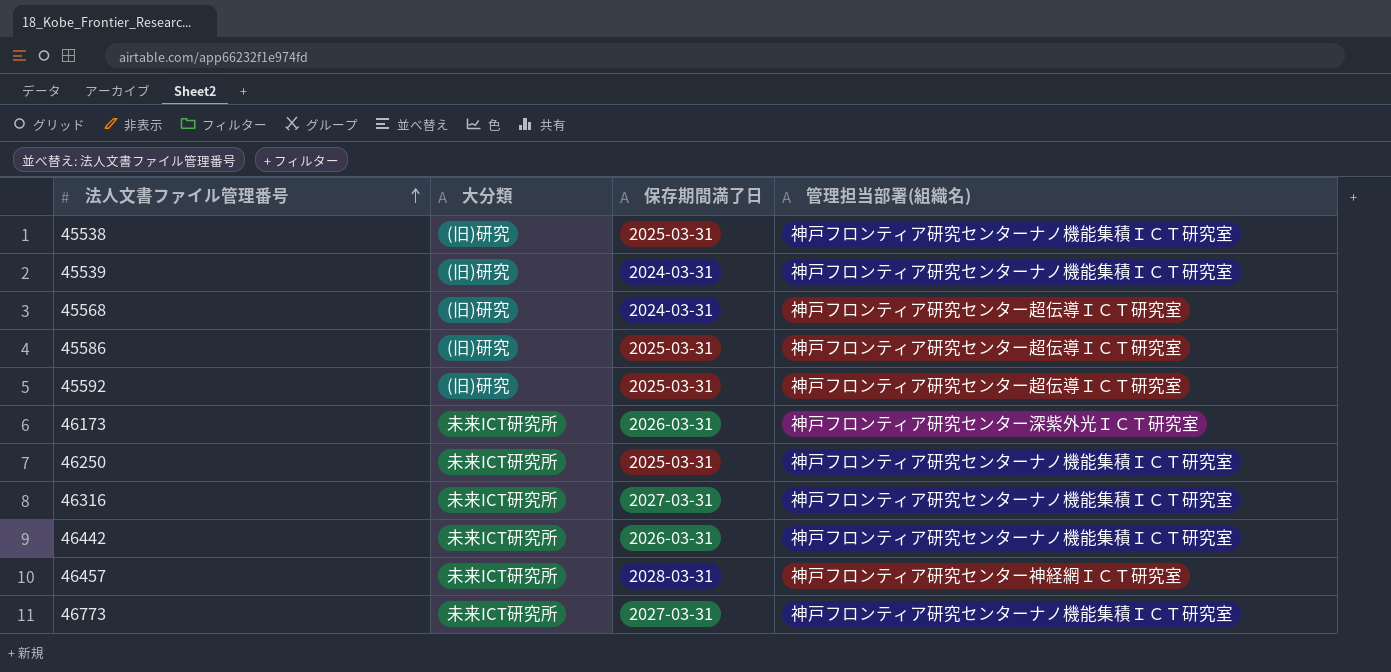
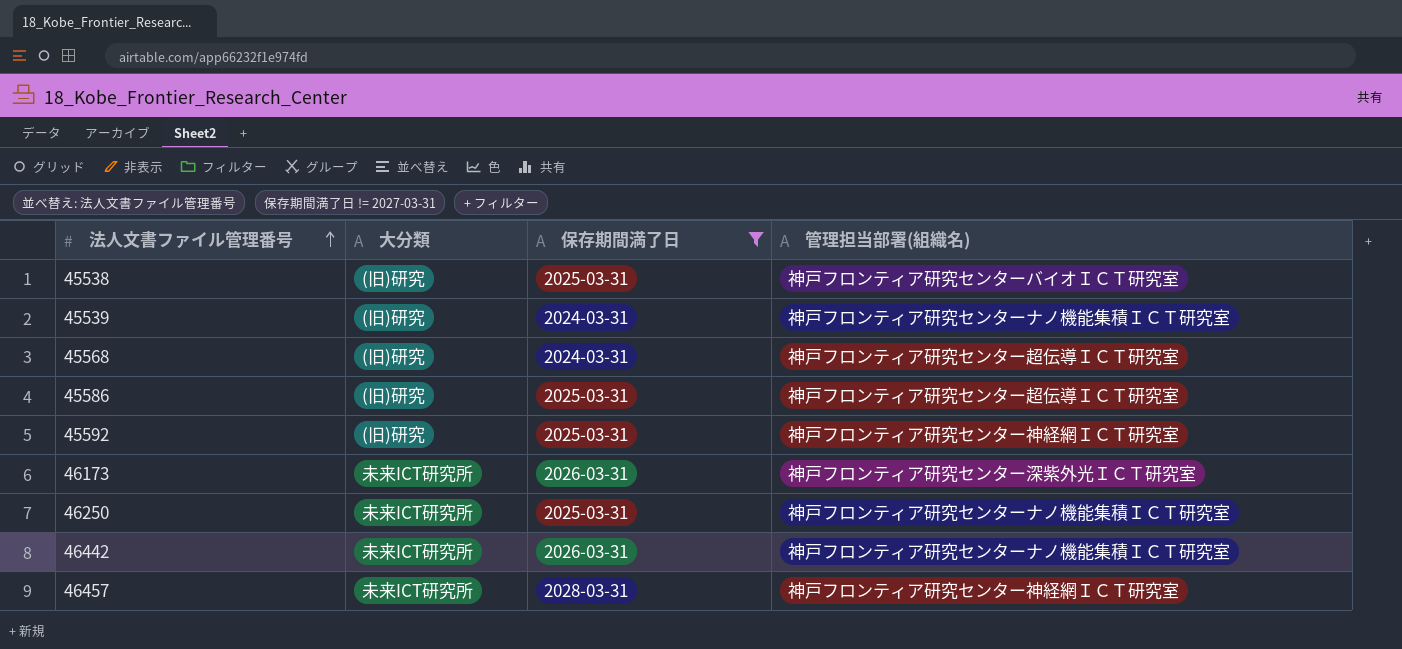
filter: none -> 保存期間満了日 != 2027-03-31
45538 | 管理担当部署(組織名): 神戸フロンティア研究センターナノ機能集積ＩＣＴ研究室 -> 神戸フロンティア研究センターバイオＩＣＴ研究室
45592 | 管理担当部署(組織名): 神戸フロンティア研究センター超伝導ＩＣＴ研究室 -> 神戸フロンティア研究センター神経網ＩＣＴ研究室

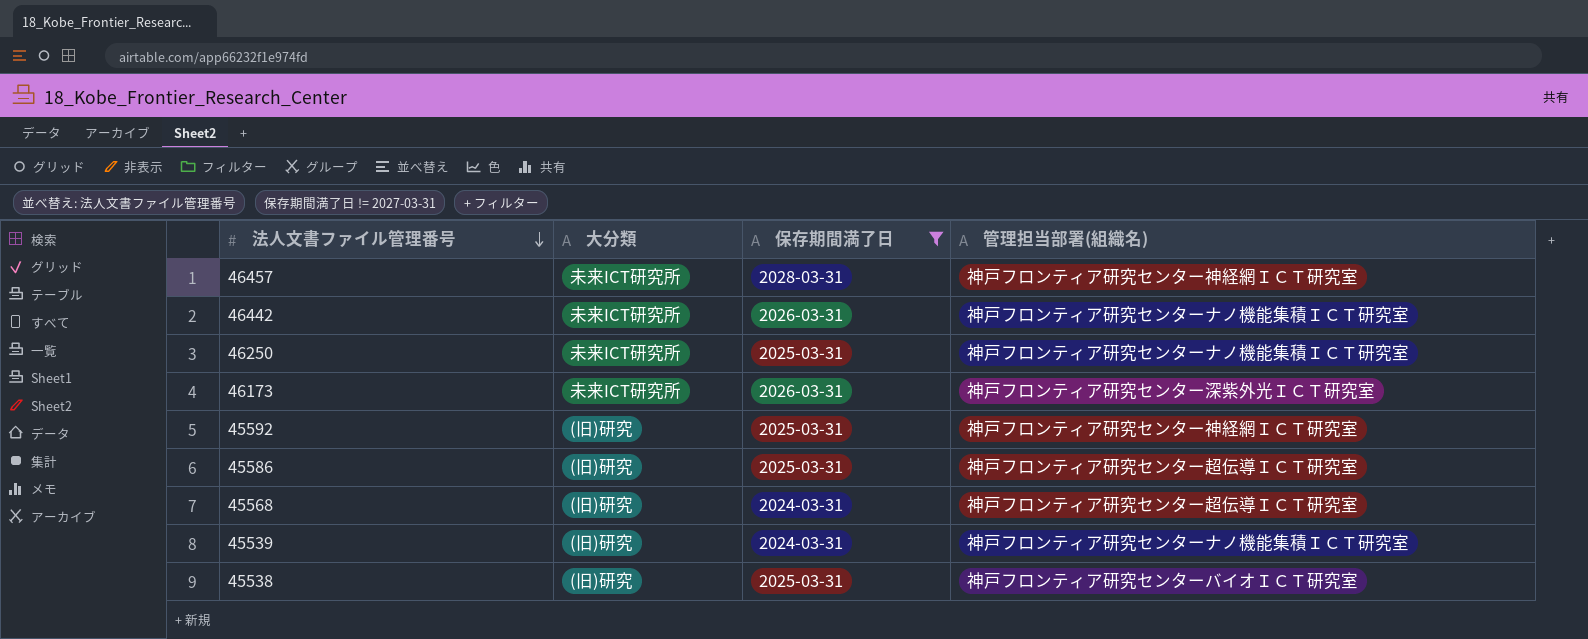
row order: 法人文書ファイル管理番号 ascending -> 法人文書ファイル管理番号 descending

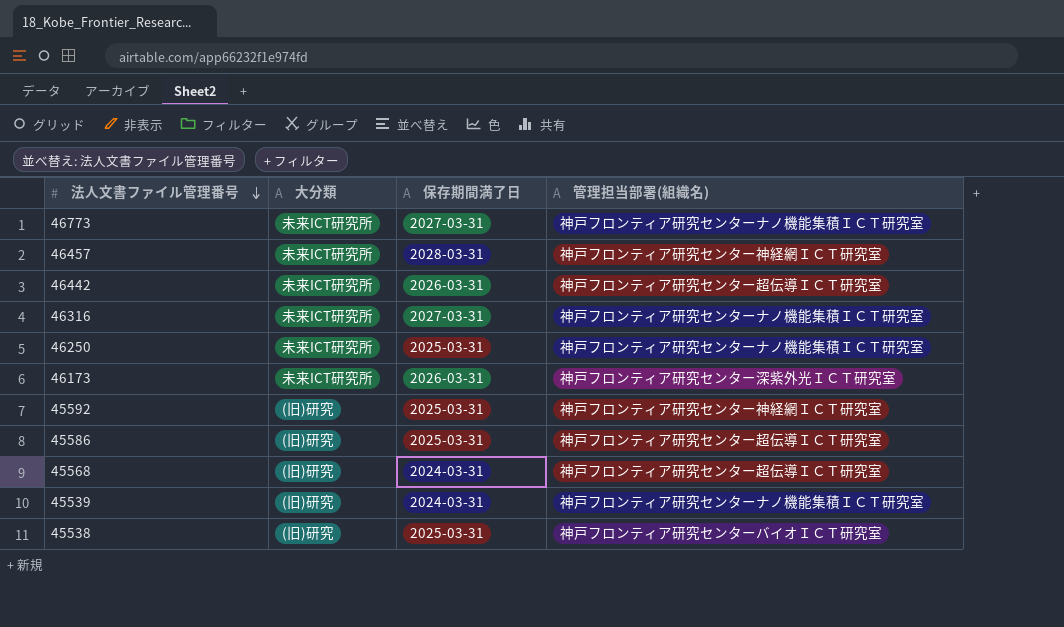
filter: 保存期間満了日 != 2027-03-31 -> none
46442 | 管理担当部署(組織名): 神戸フロンティア研究センターナノ機能集積ＩＣＴ研究室 -> 神戸フロンティア研究センター超伝導ＩＣＴ研究室

